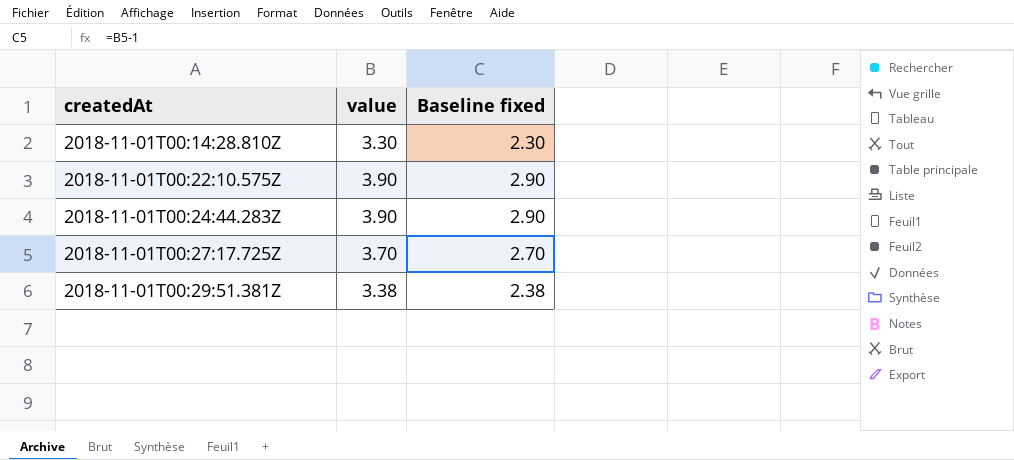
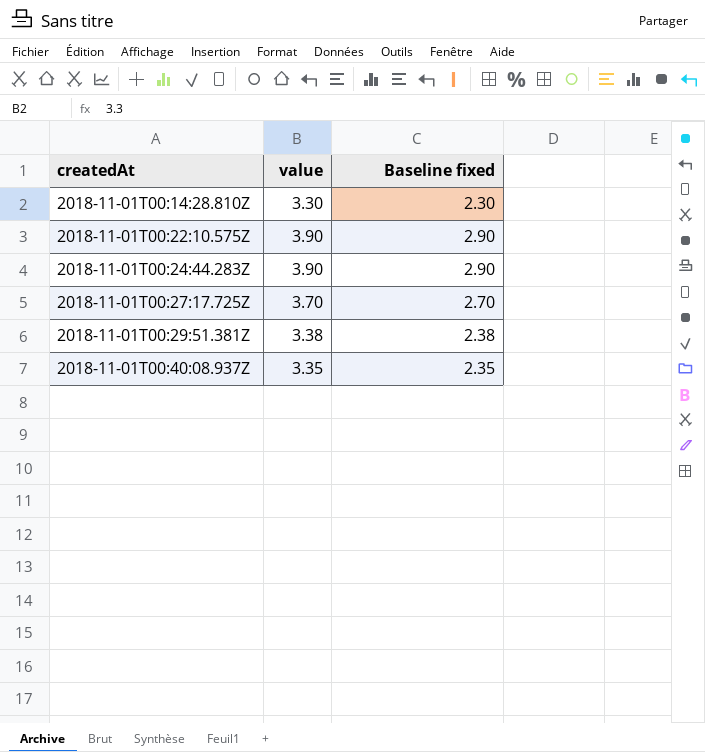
row 2018-11-01T00:40:08.937Z: none -> 3.35 | 2.35

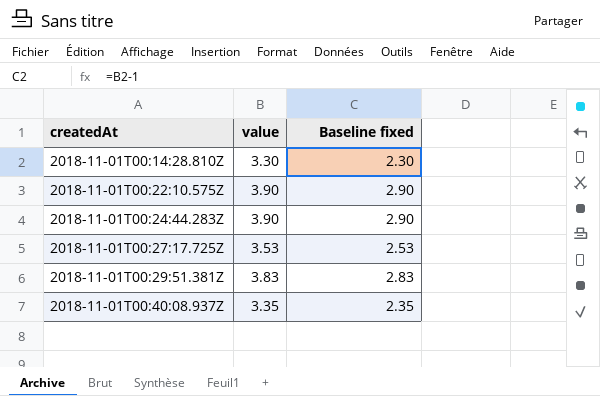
2018-11-01T00:27:17.725Z | value: 3.70 -> 3.53
2018-11-01T00:27:17.725Z | Baseline fixed: 2.70 -> 2.53
2018-11-01T00:29:51.381Z | value: 3.38 -> 3.83
2018-11-01T00:29:51.381Z | Baseline fixed: 2.38 -> 2.83

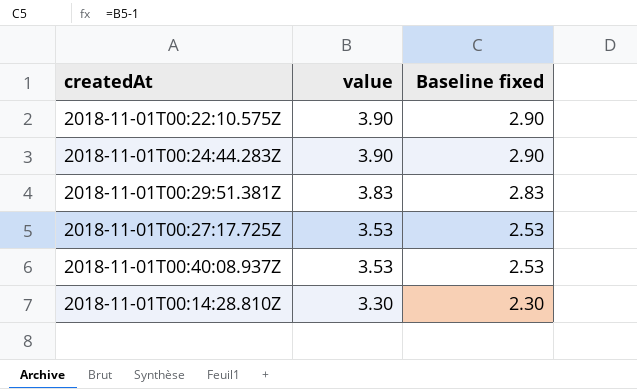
row order: createdAt ascending -> value descending
2018-11-01T00:40:08.937Z | value: 3.35 -> 3.53
2018-11-01T00:40:08.937Z | Baseline fixed: 2.35 -> 2.53

